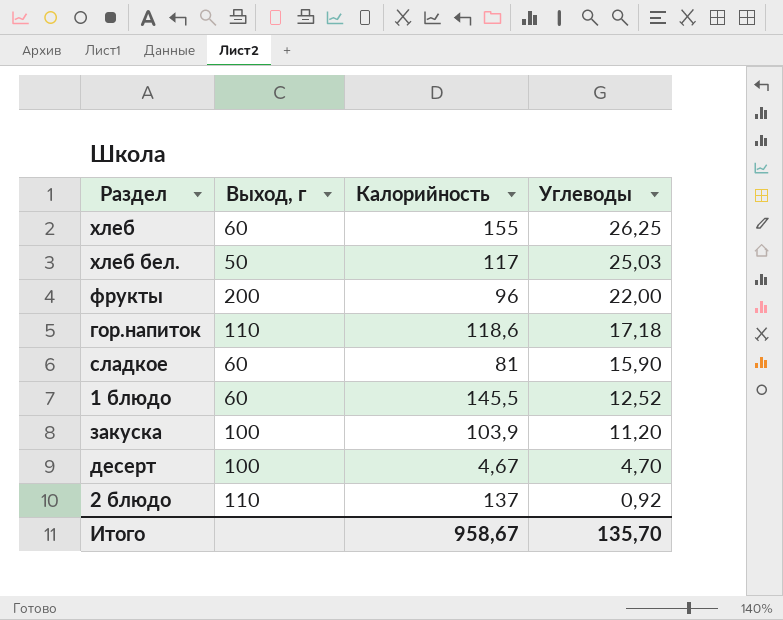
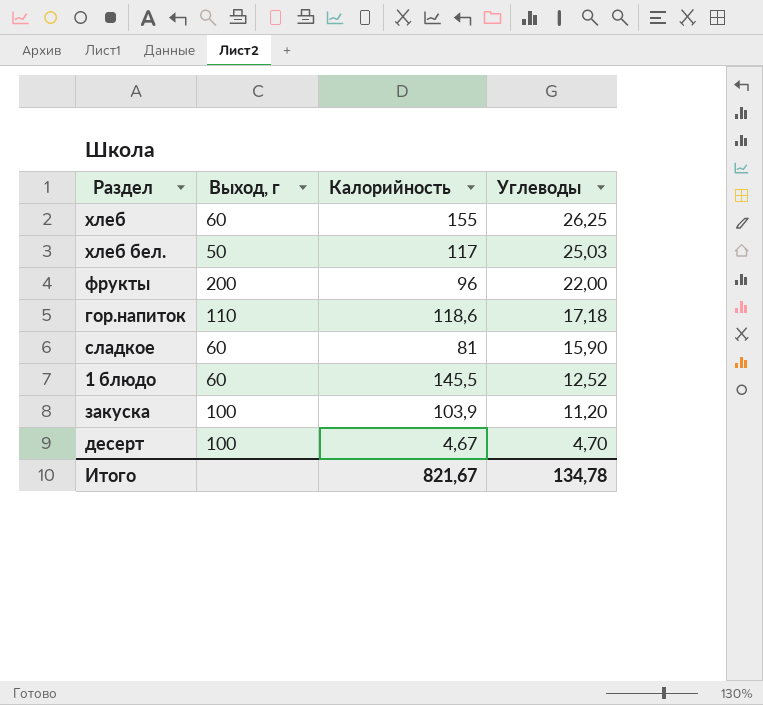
row 2 блюдо: 110 | 137 | 0,92 -> none
Итого | Калорийность: 958,67 -> 821,67
Итого | Углеводы: 135,70 -> 134,78

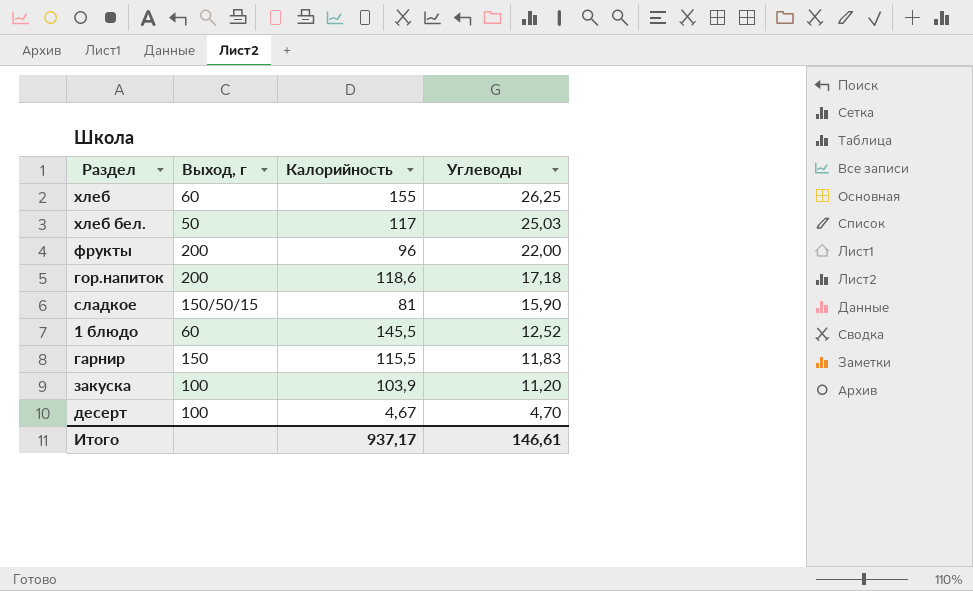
гор.напиток | Выход, г: 110 -> 200
сладкое | Выход, г: 60 -> 150/50/15
row гарнир: none -> 150 | 115,5 | 11,83
Итого | Калорийность: 821,67 -> 937,17
Итого | Углеводы: 134,78 -> 146,61

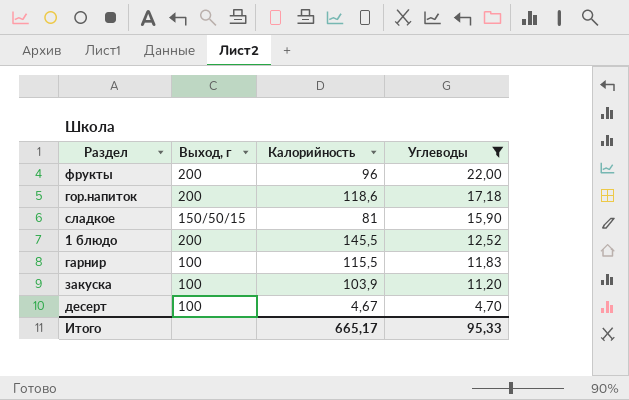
filter: none -> Углеводы <= 22,00
1 блюдо | Выход, г: 60 -> 200
гарнир | Выход, г: 150 -> 100
Итого | Калорийность: 937,17 -> 665,17
Итого | Углеводы: 146,61 -> 95,33

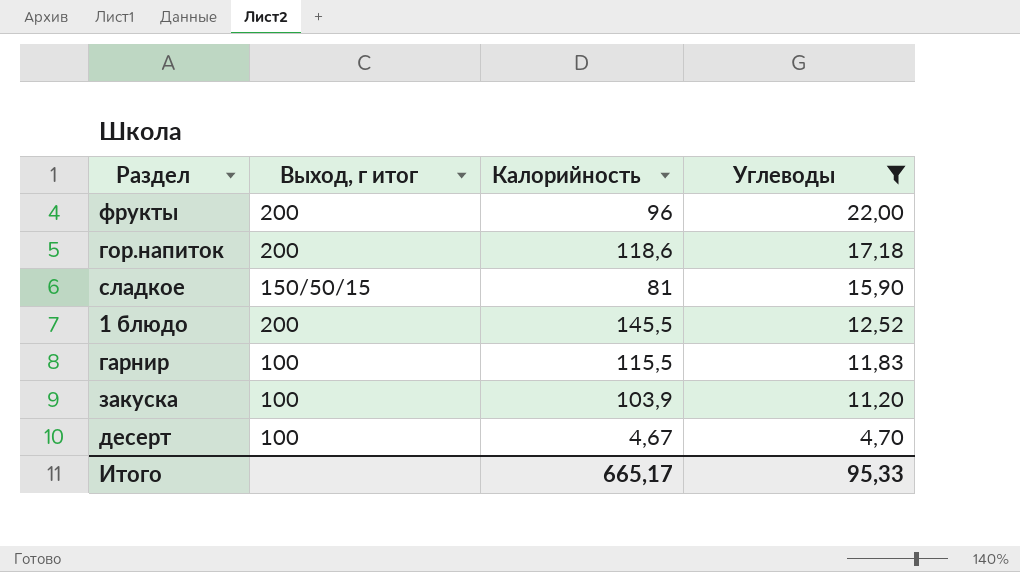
column name: Выход, г -> Выход, г итог

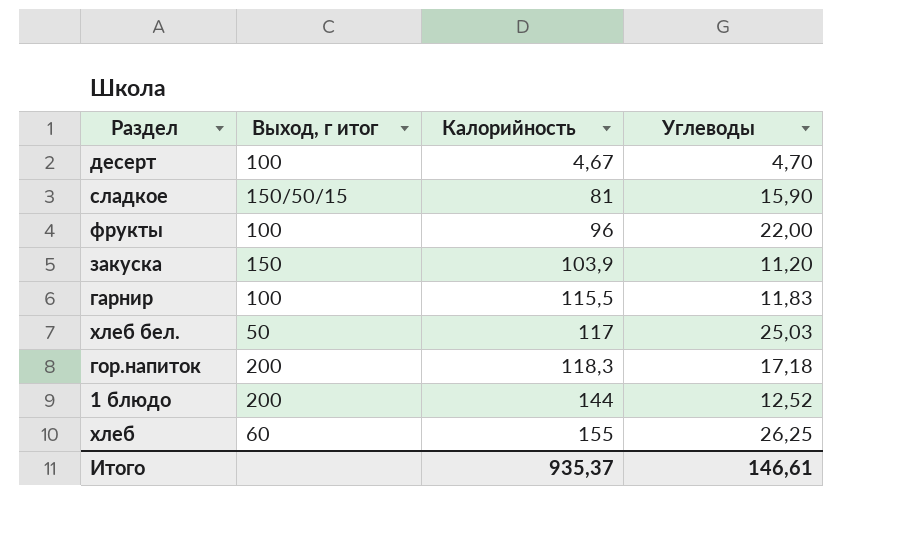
filter: Углеводы <= 22,00 -> none
row order: Углеводы descending -> Калорийность ascending
фрукты | Выход, г итог: 200 -> 100
закуска | Выход, г итог: 100 -> 150
гор.напиток | Калорийность: 118,6 -> 118,3
1 блюдо | Калорийность: 145,5 -> 144
Итого | Калорийность: 665,17 -> 935,37
Итого | Углеводы: 95,33 -> 146,61

